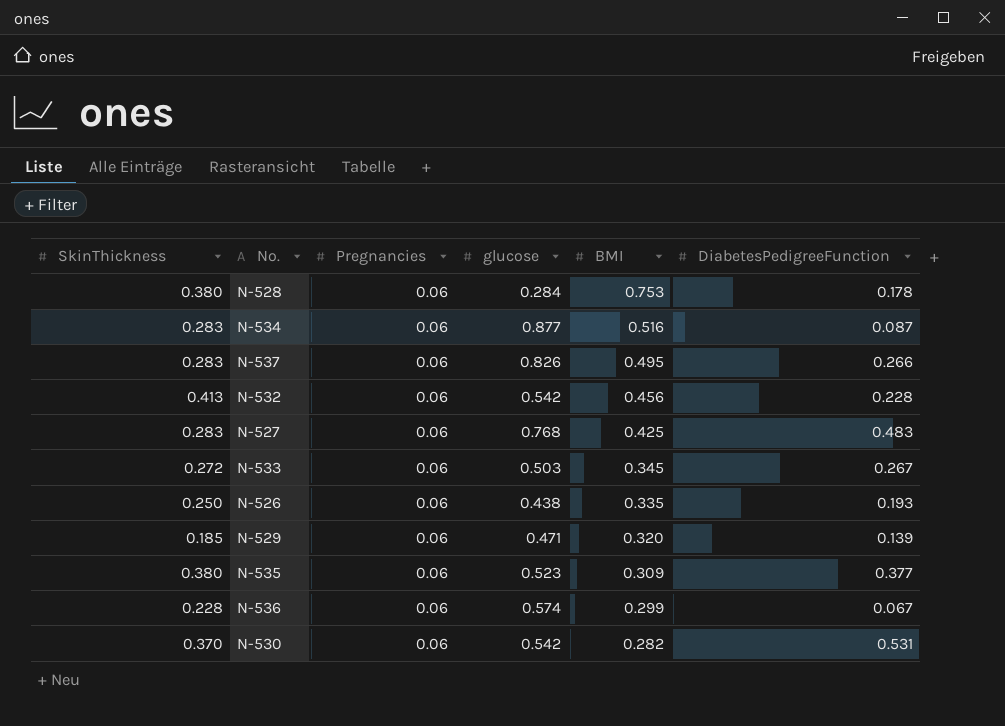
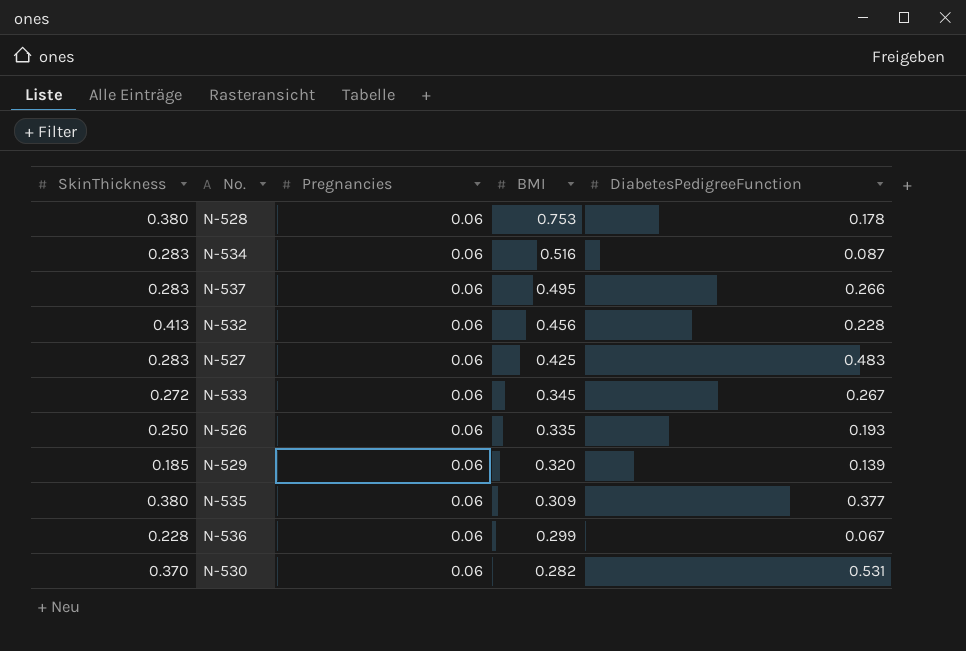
column glucose | position: 4 -> none

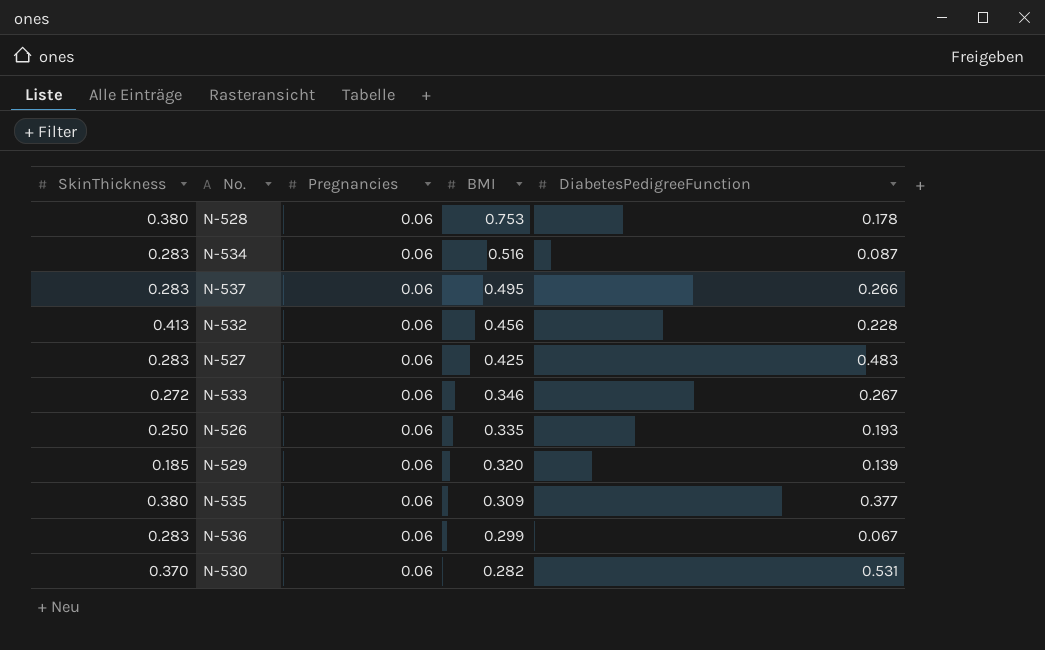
N-533 | BMI: 0.345 -> 0.346
N-536 | SkinThickness: 0.228 -> 0.283

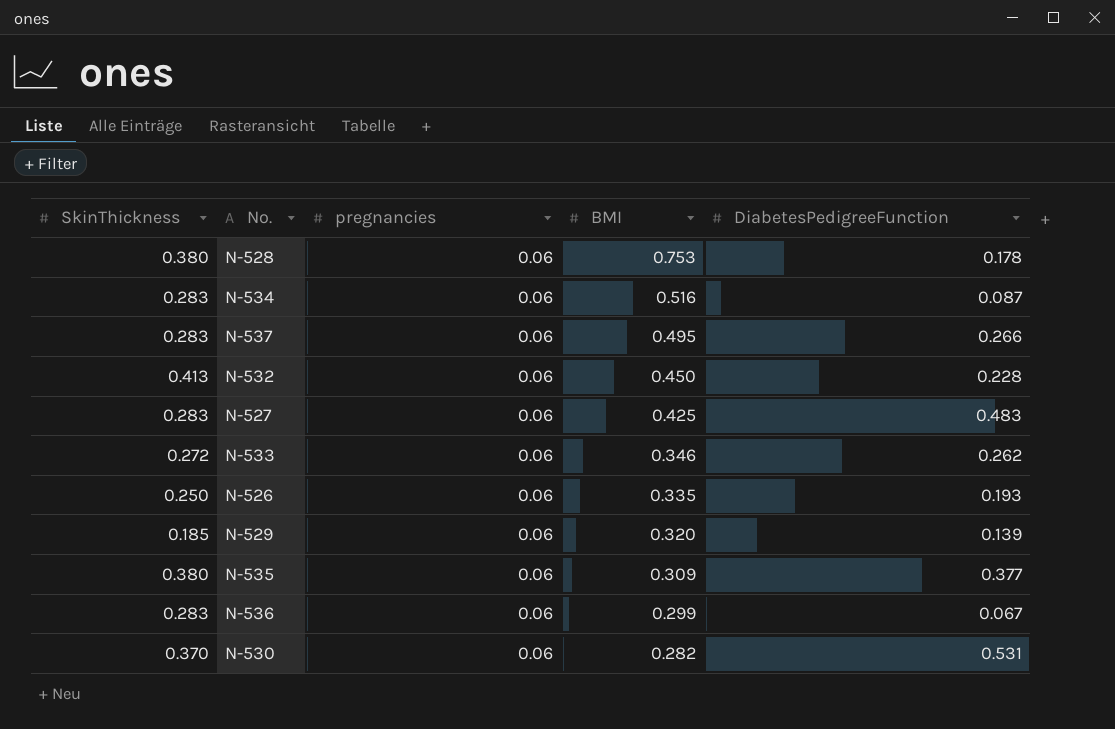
column name: Pregnancies -> pregnancies
N-532 | BMI: 0.456 -> 0.450
N-533 | DiabetesPedigreeFunction: 0.267 -> 0.262

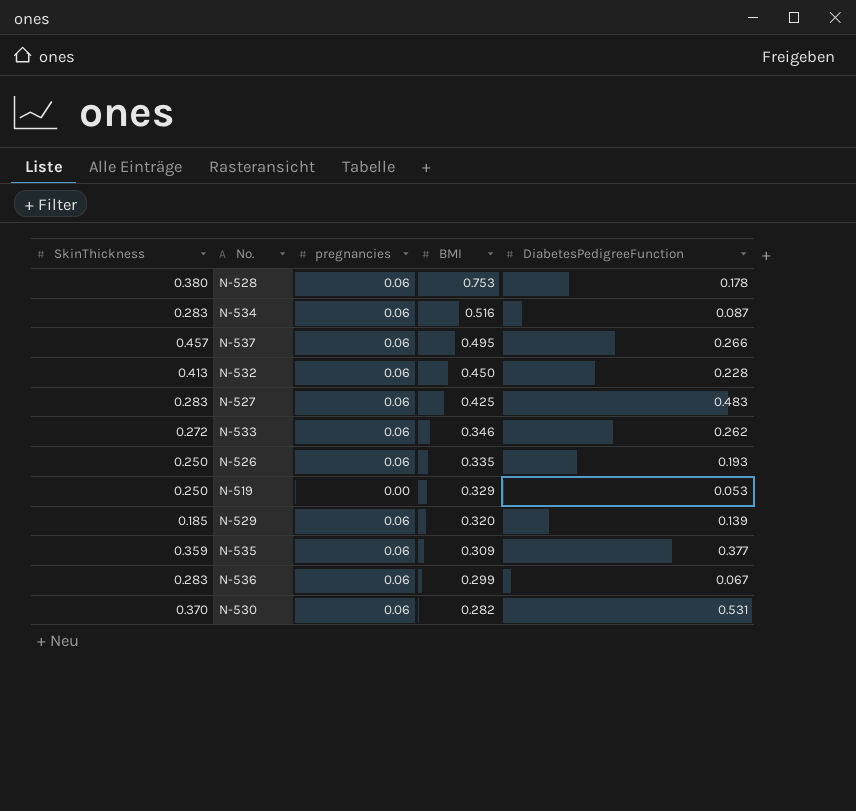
N-537 | SkinThickness: 0.283 -> 0.457
row N-519: none -> 0.250 | 0.00 | 0.329 | 0.053
N-535 | SkinThickness: 0.380 -> 0.359

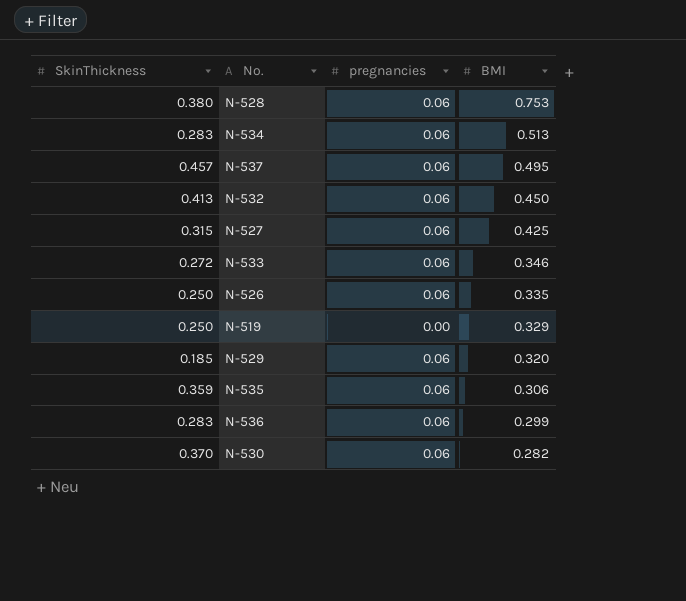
column DiabetesPedigreeFunction | position: 5 -> none
N-534 | BMI: 0.516 -> 0.513
N-527 | SkinThickness: 0.283 -> 0.315
N-535 | BMI: 0.309 -> 0.306

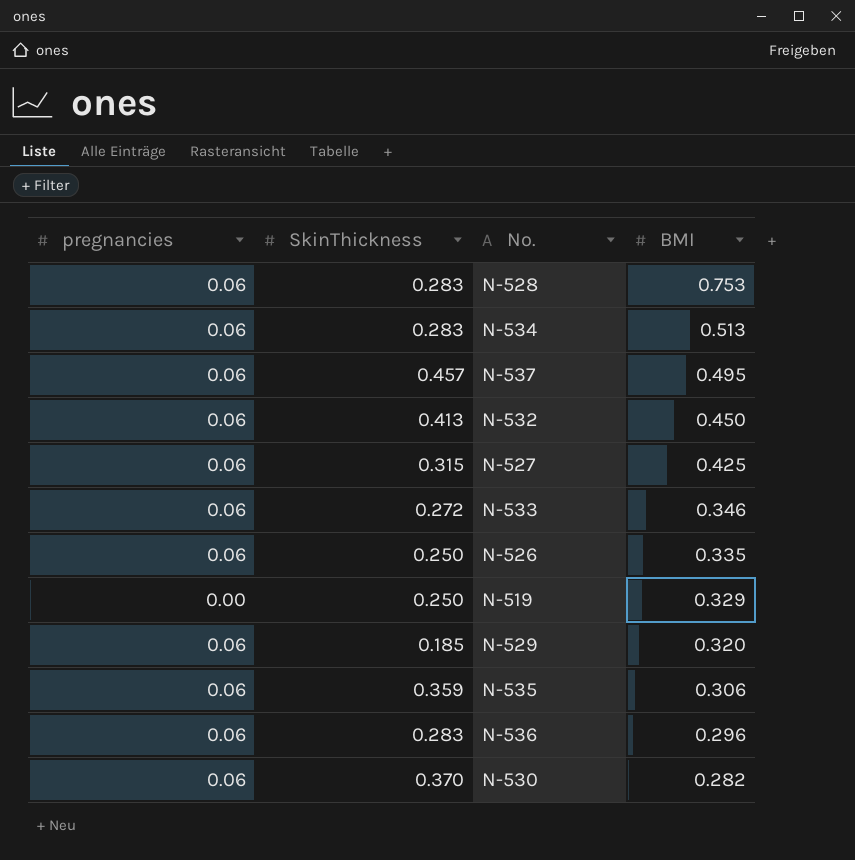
column pregnancies | position: 3 -> 1
N-528 | SkinThickness: 0.380 -> 0.283
N-536 | BMI: 0.299 -> 0.296

